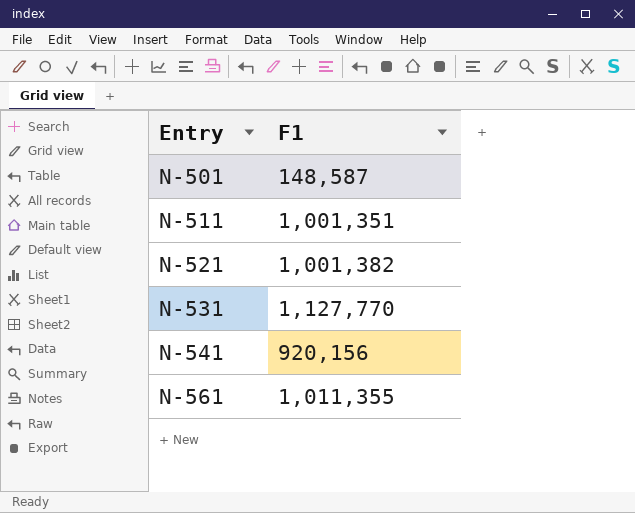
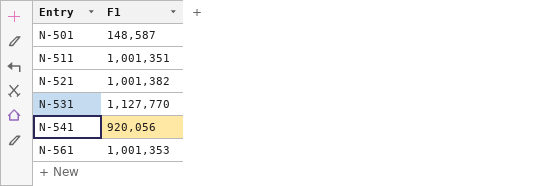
N-541 | F1: 920,156 -> 920,056
N-561 | F1: 1,011,355 -> 1,001,353

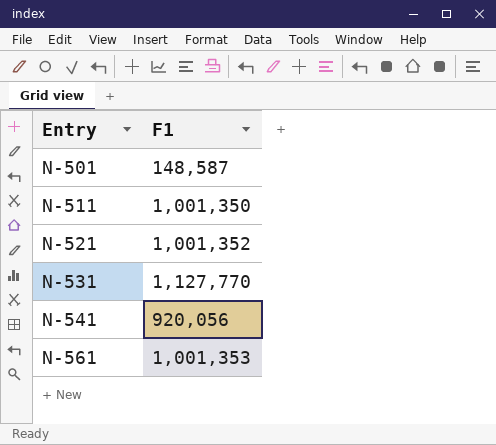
N-511 | F1: 1,001,351 -> 1,001,350
N-521 | F1: 1,001,382 -> 1,001,352

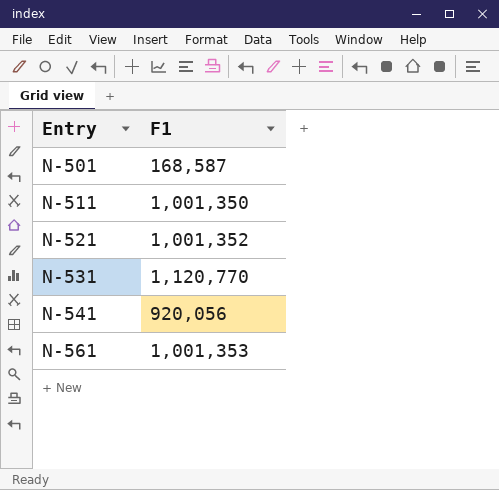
N-501 | F1: 148,587 -> 168,587
N-531 | F1: 1,127,770 -> 1,120,770

